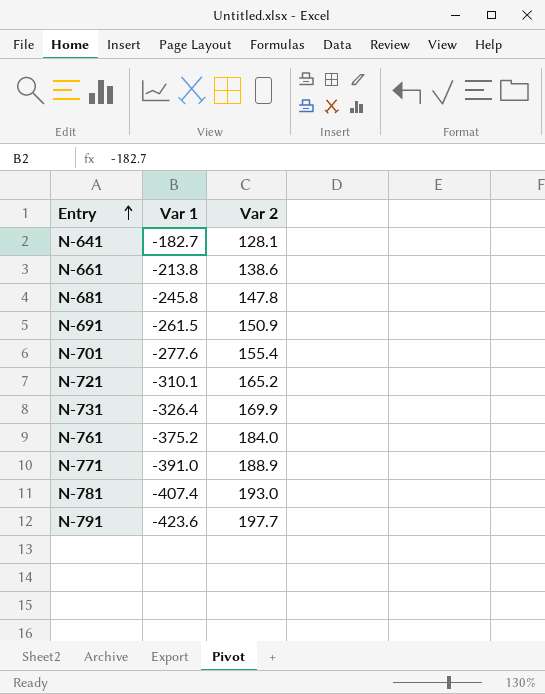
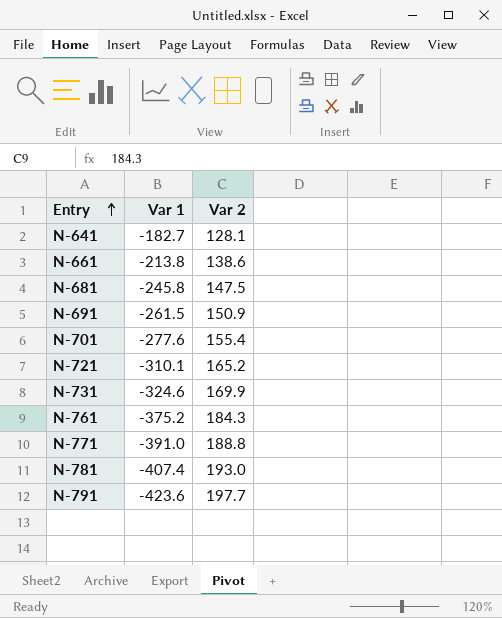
N-681 | Var 2: 147.8 -> 147.5
N-731 | Var 1: -326.4 -> -324.6
N-761 | Var 2: 184.0 -> 184.3
N-771 | Var 2: 188.9 -> 188.8

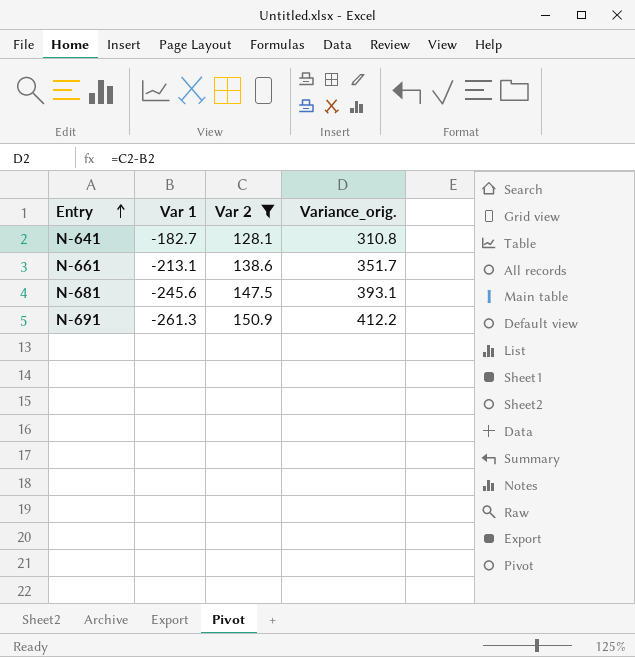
filter: none -> Var 2 <= 150.9
column Variance_orig. | formula: none -> [Var 2] - [Var 1]
N-661 | Var 1: -213.8 -> -213.1
N-681 | Var 1: -245.8 -> -245.6
N-691 | Var 1: -261.5 -> -261.3

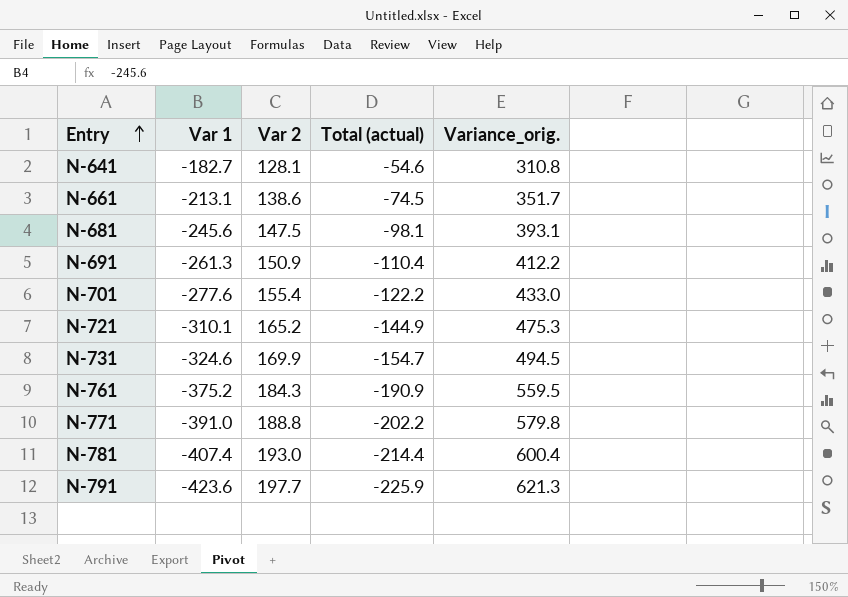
filter: Var 2 <= 150.9 -> none
column Total (actual) | formula: none -> [Var 1] + [Var 2]

